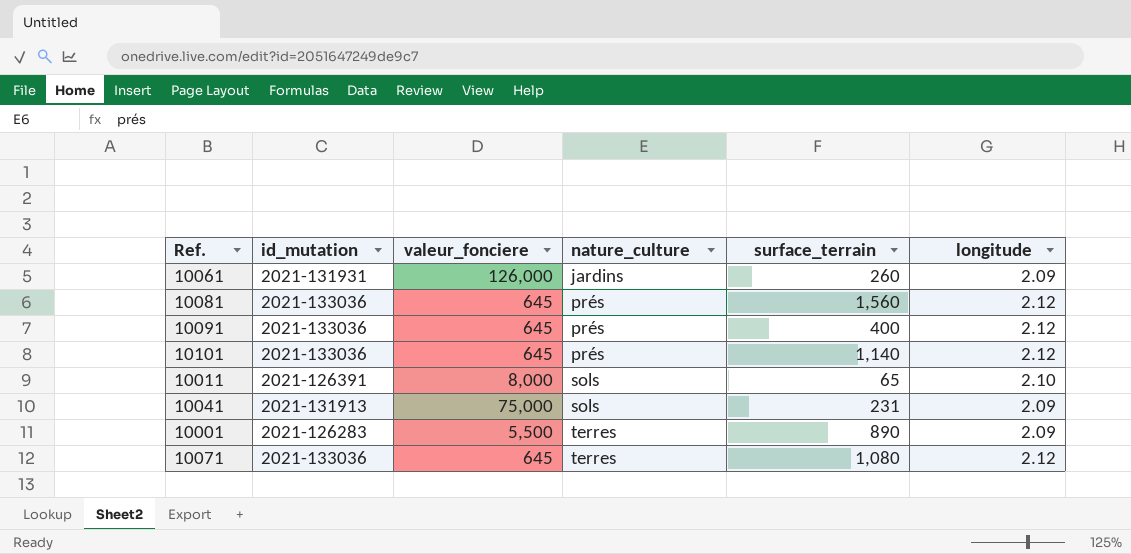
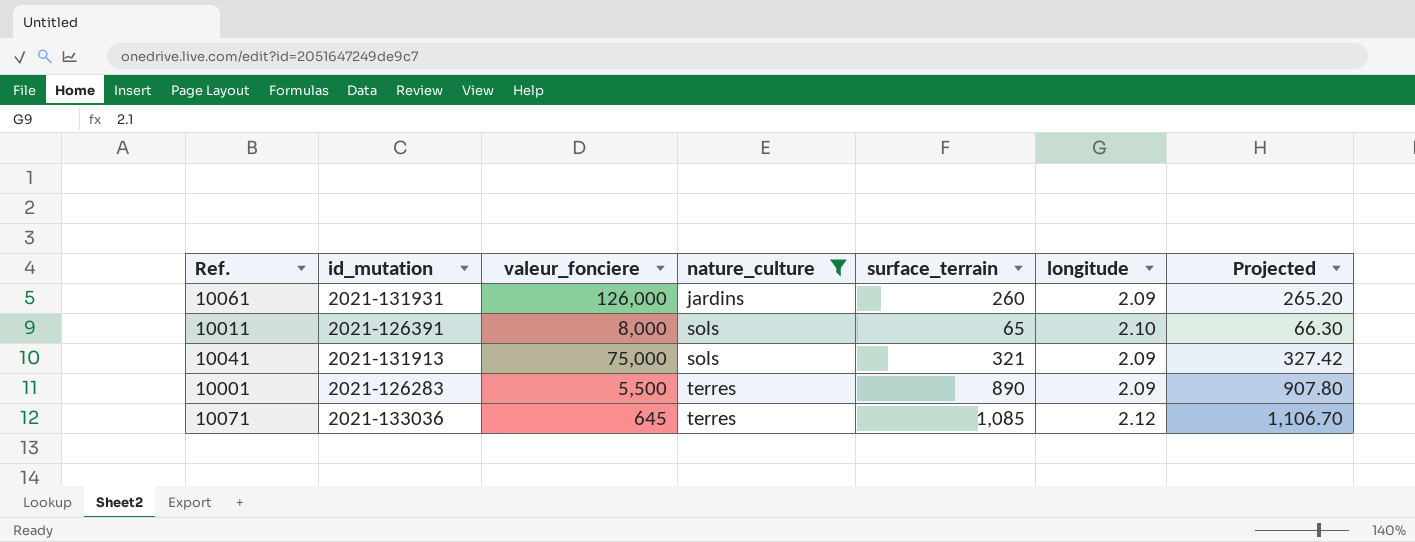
filter: none -> nature_culture != prés
column Projected | formula: none -> [surface_terrain] * 1.02
10041 | surface_terrain: 231 -> 321
10071 | surface_terrain: 1,080 -> 1,085

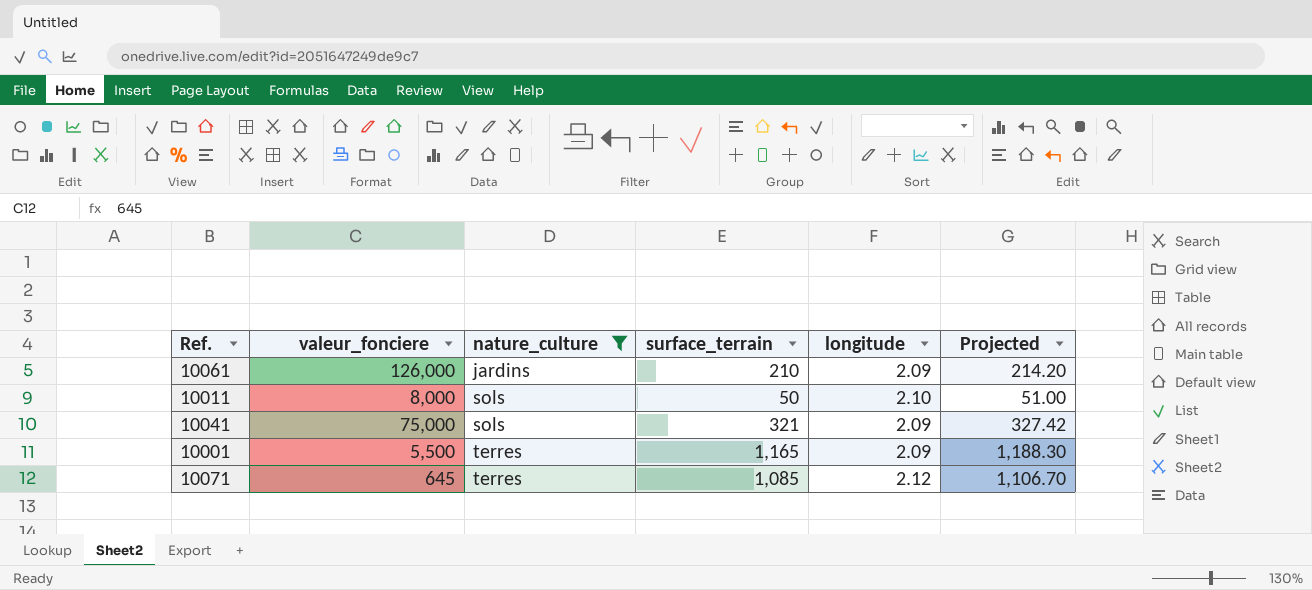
column id_mutation | position: 2 -> none
10061 | surface_terrain: 260 -> 210
10061 | Projected: 265.20 -> 214.20
10011 | surface_terrain: 65 -> 50
10011 | Projected: 66.30 -> 51.00
10001 | surface_terrain: 890 -> 1,165
10001 | Projected: 907.80 -> 1,188.30

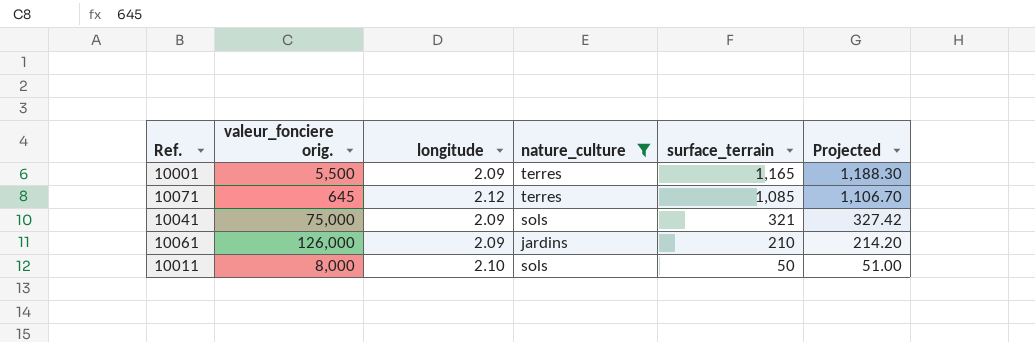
row order: nature_culture ascending -> surface_terrain descending
column name: valeur_fonciere -> valeur_fonciere orig.
column longitude | position: 5 -> 3

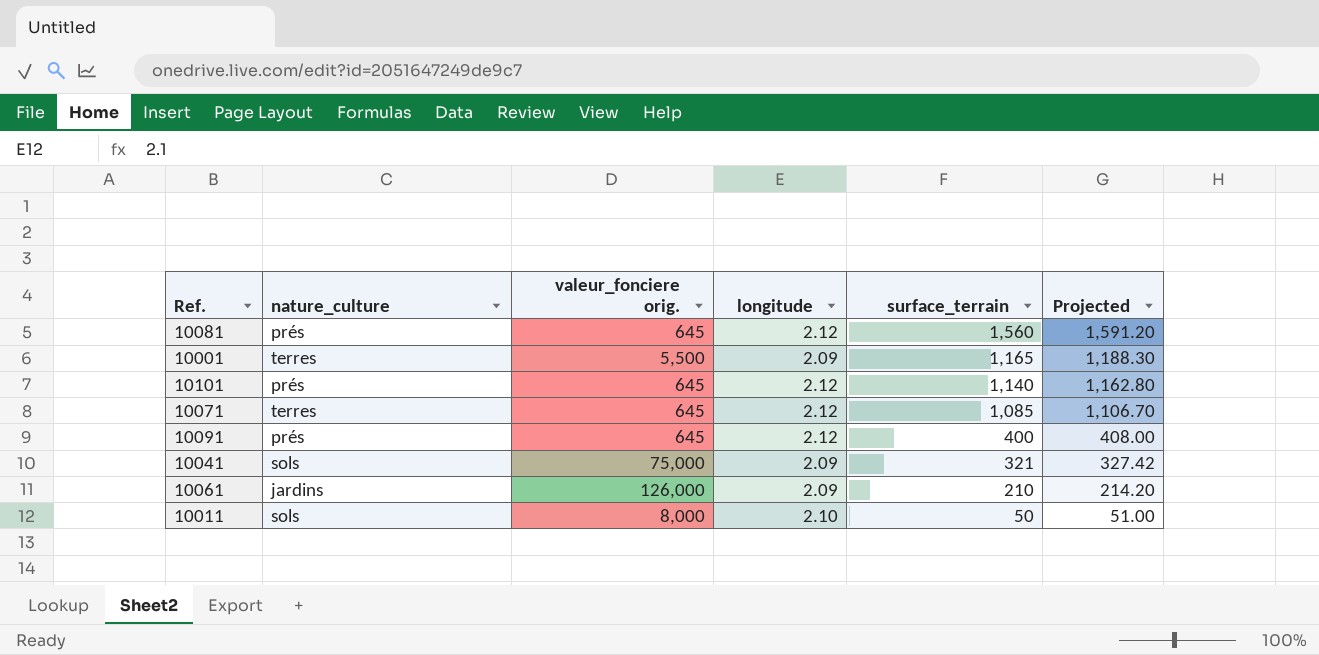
filter: nature_culture != prés -> none
column nature_culture | position: 4 -> 2

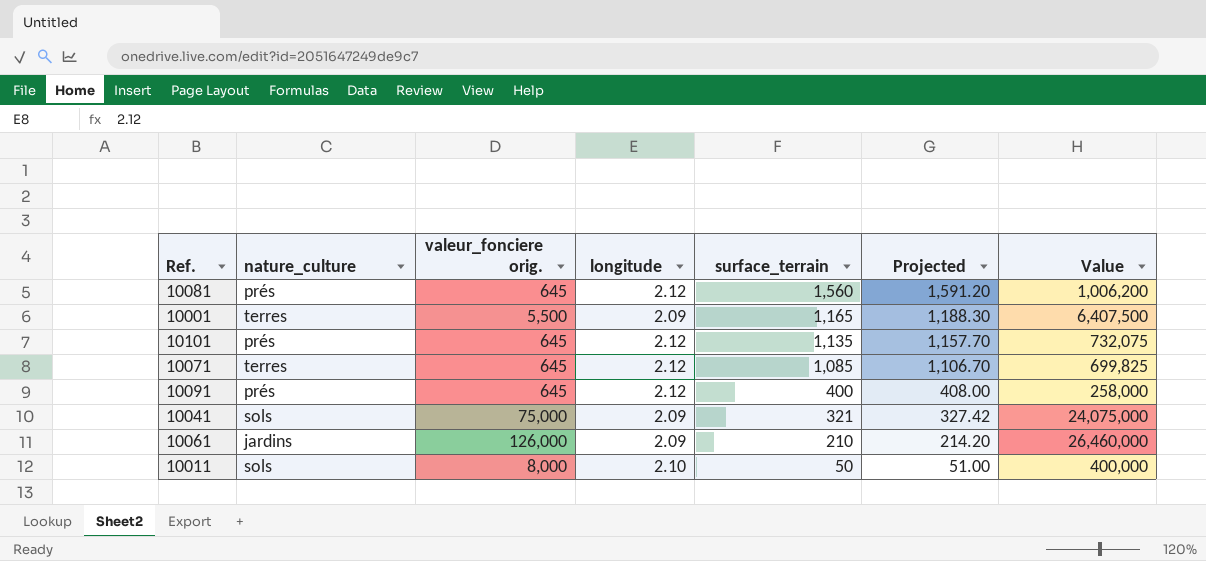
column Value | formula: none -> [valeur_fonciere orig.] * [surface_terrain]
10101 | surface_terrain: 1,140 -> 1,135
10101 | Projected: 1,162.80 -> 1,157.70

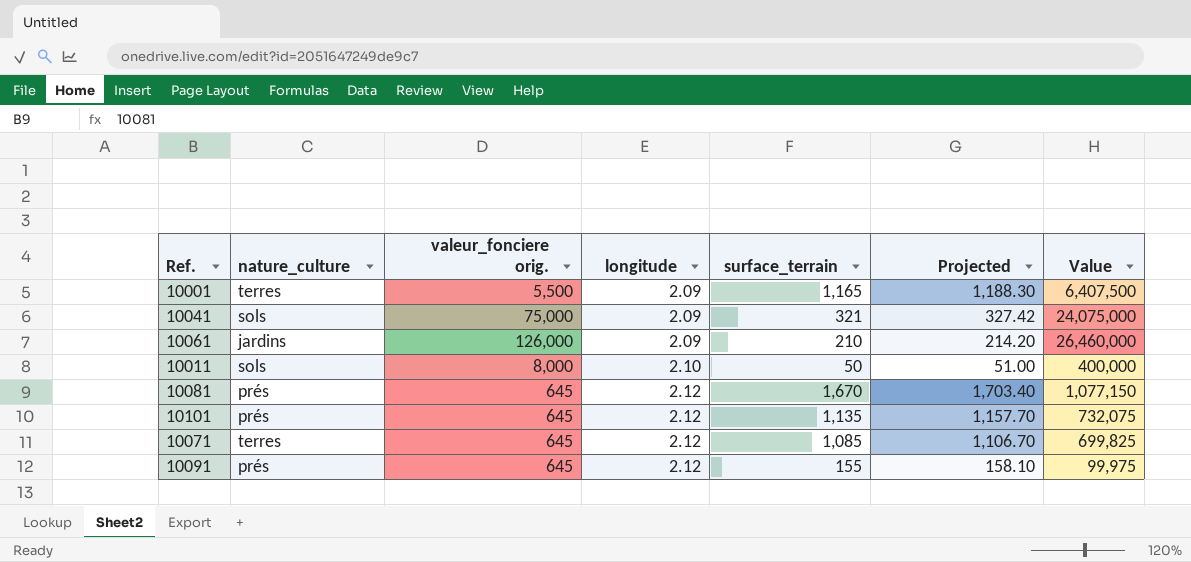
row order: surface_terrain descending -> longitude ascending
10081 | surface_terrain: 1,560 -> 1,670
10081 | Projected: 1,591.20 -> 1,703.40
10081 | Value: 1,006,200 -> 1,077,150
10091 | surface_terrain: 400 -> 155
10091 | Projected: 408.00 -> 158.10
10091 | Value: 258,000 -> 99,975

